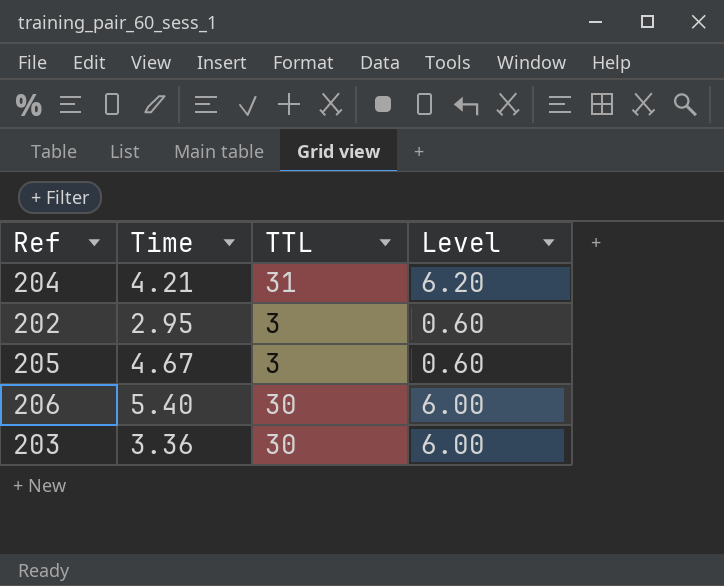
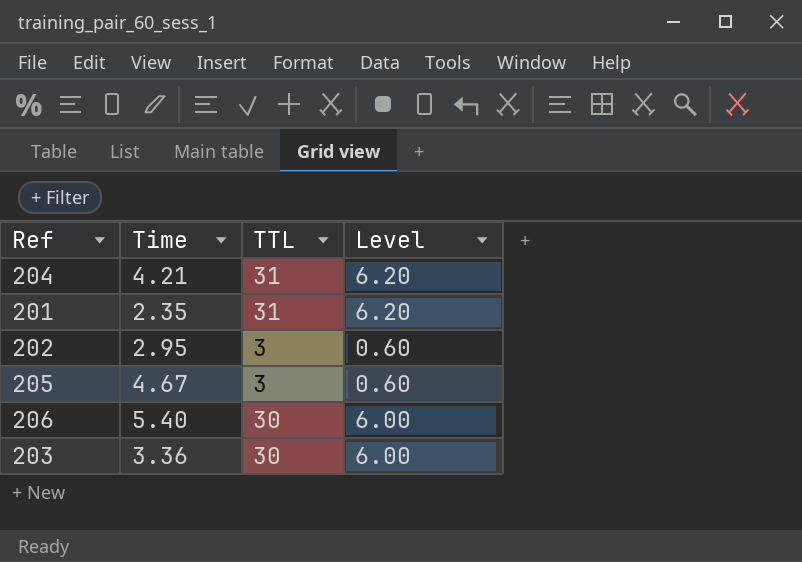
row 201: none -> 2.35 | 31 | 6.20

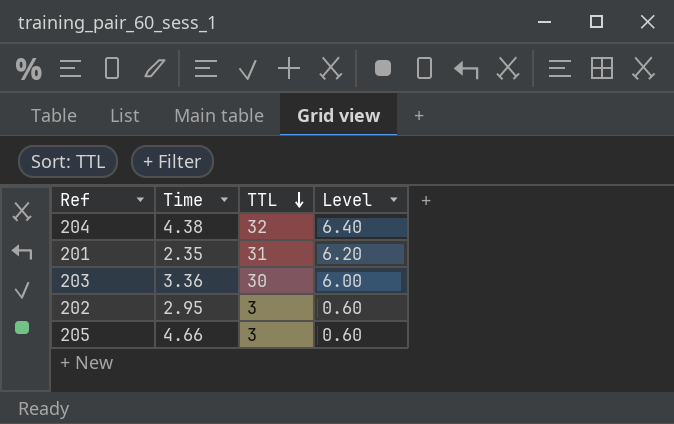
row order: none -> TTL descending
row 206: 5.40 | 30 | 6.00 -> none
204 | Time: 4.21 -> 4.38
204 | TTL: 31 -> 32
204 | Level: 6.20 -> 6.40
205 | Time: 4.67 -> 4.66

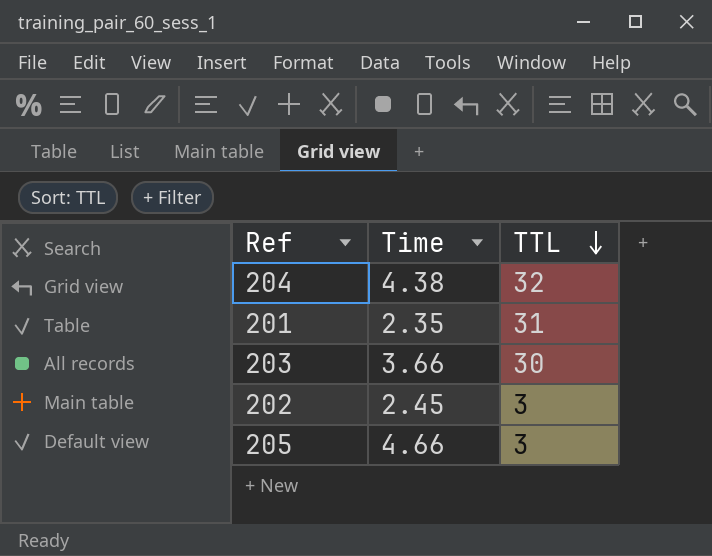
column Level | formula: [TTL] * 0.2 -> none
203 | Time: 3.36 -> 3.66
202 | Time: 2.95 -> 2.45

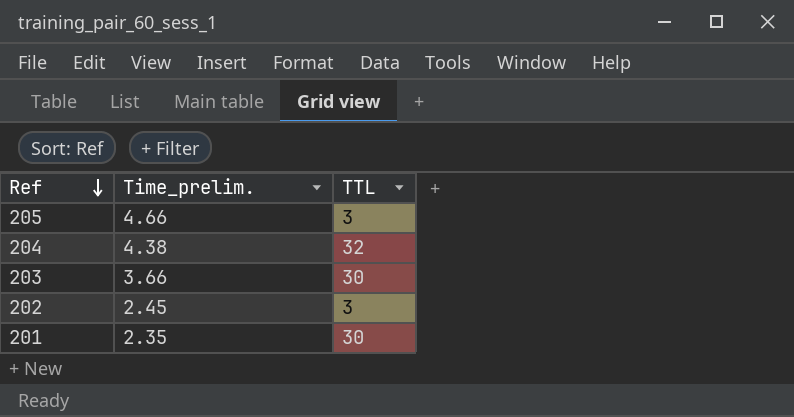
row order: TTL descending -> Ref descending
column name: Time -> Time_prelim.
201 | TTL: 31 -> 30

